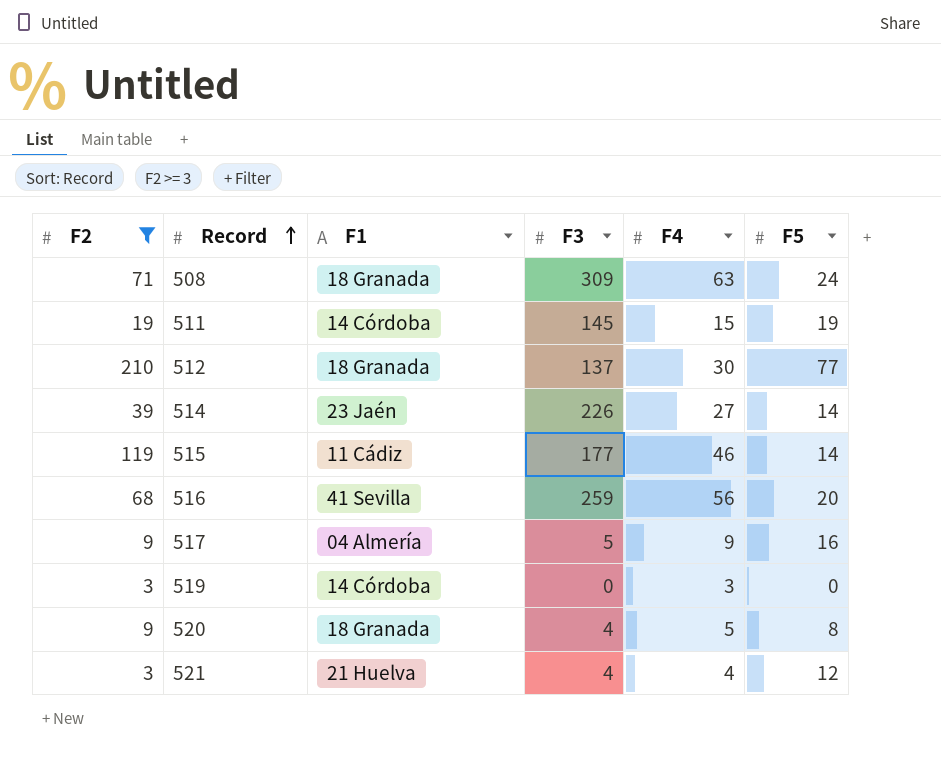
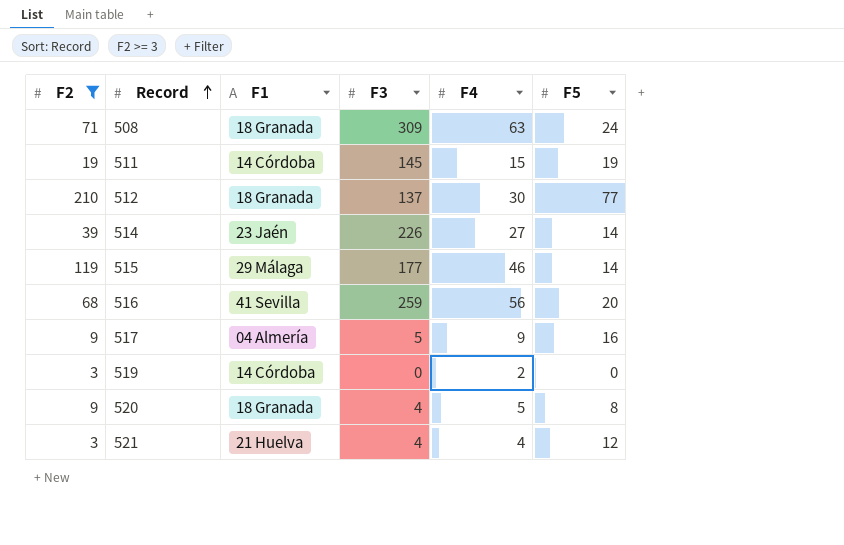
515 | F1: 11 Cádiz -> 29 Málaga
519 | F4: 3 -> 2

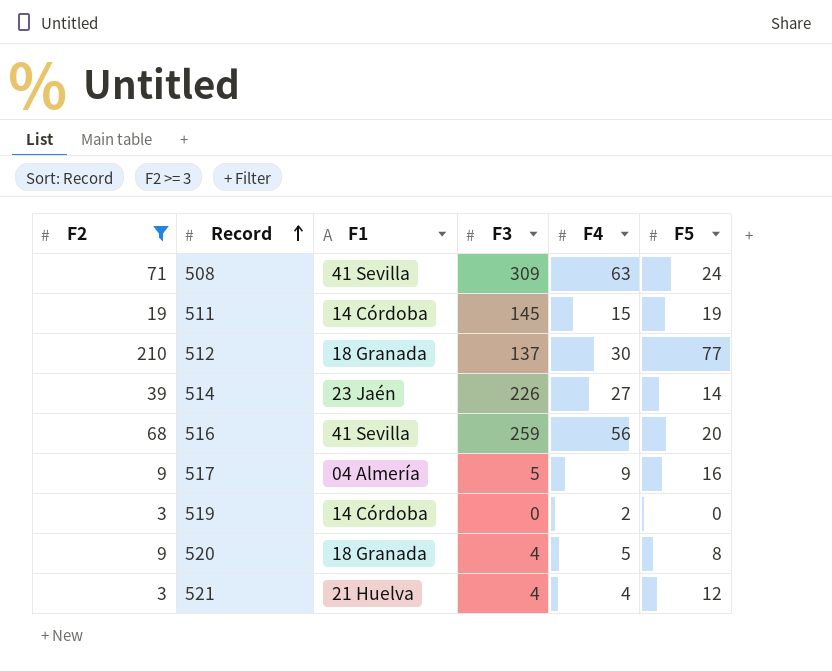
row 515: 119 | 29 Málaga | 177 | 46 | 14 -> none
508 | F1: 18 Granada -> 41 Sevilla

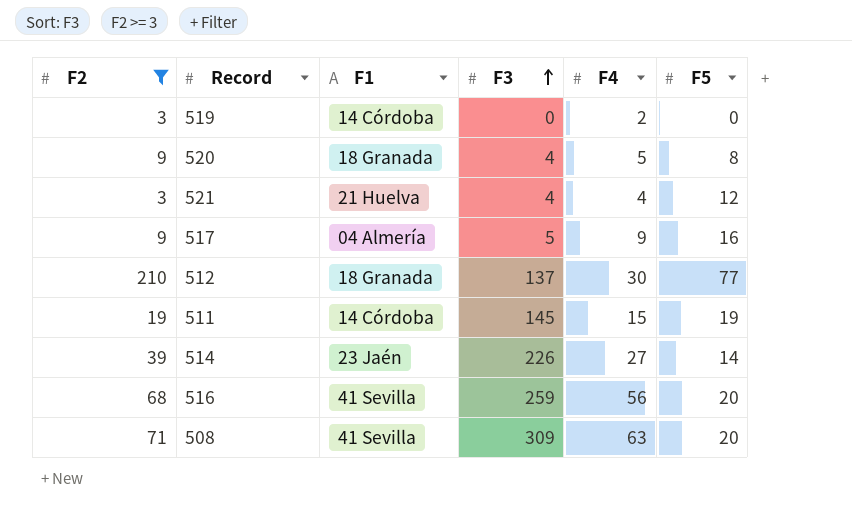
row order: Record ascending -> F3 ascending
508 | F5: 24 -> 20

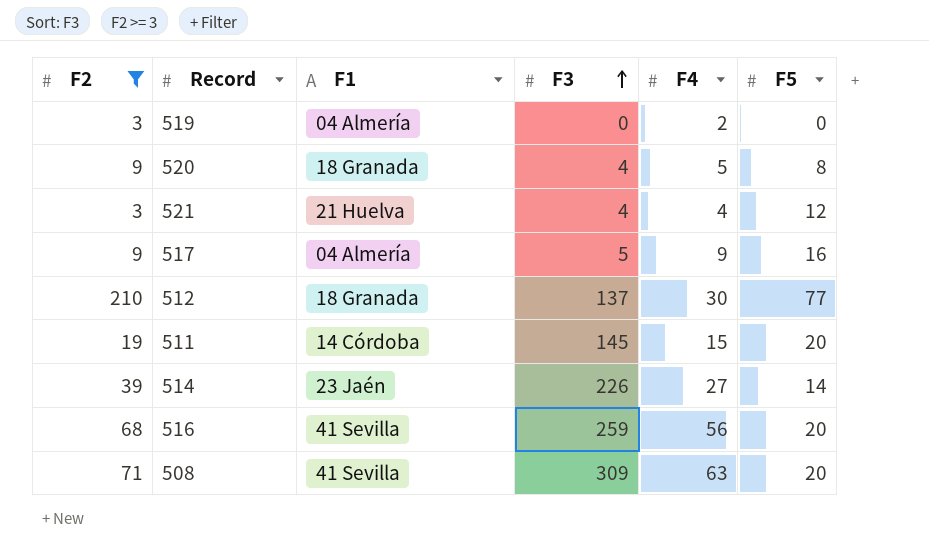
519 | F1: 14 Córdoba -> 04 Almería
511 | F5: 19 -> 20

